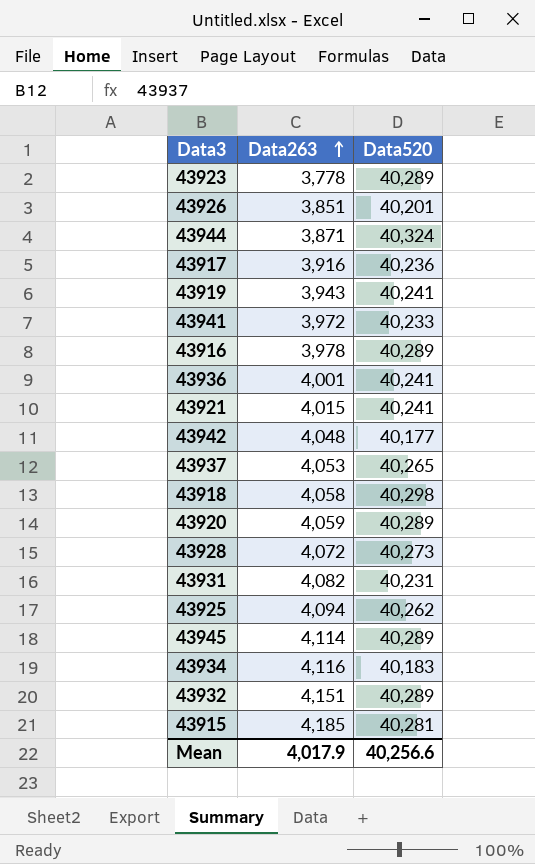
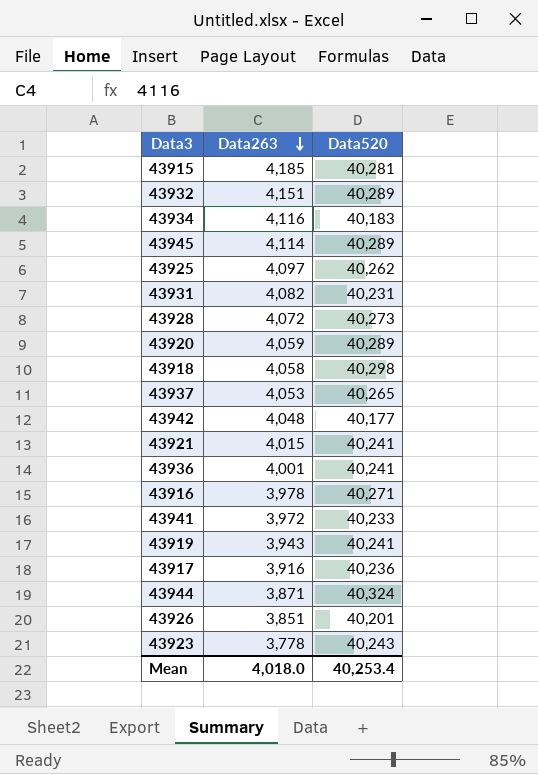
row order: Data263 ascending -> Data263 descending
43925 | Data263: 4,094 -> 4,097
43916 | Data520: 40,289 -> 40,271
43923 | Data520: 40,289 -> 40,243
Mean | Data263: 4,017.9 -> 4,018.0
Mean | Data520: 40,256.6 -> 40,253.4

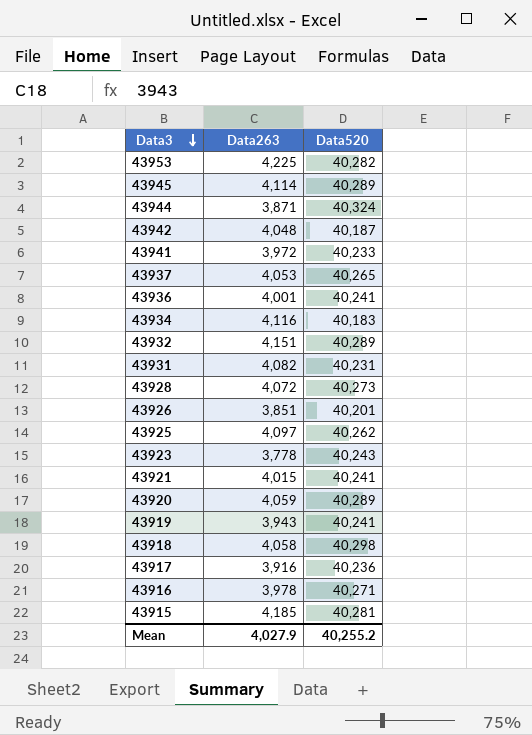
row order: Data263 descending -> Data3 descending
row 43953: none -> 4,225 | 40,282
43942 | Data520: 40,177 -> 40,187
Mean | Data263: 4,018.0 -> 4,027.9
Mean | Data520: 40,253.4 -> 40,255.2

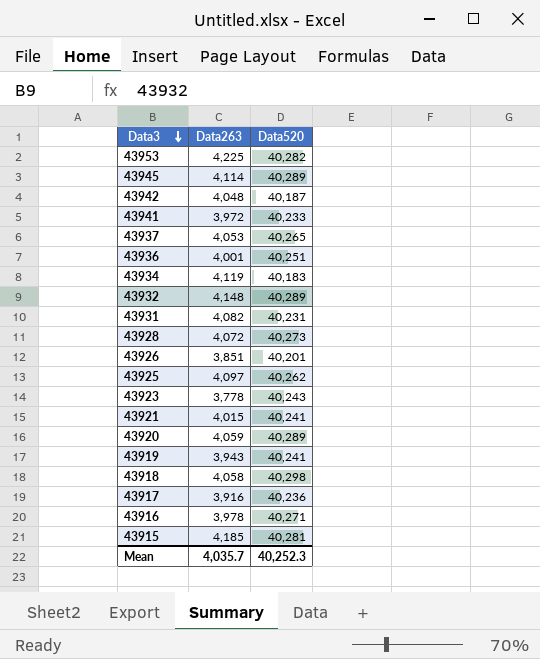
row 43944: 3,871 | 40,324 -> none
43936 | Data520: 40,241 -> 40,251
43934 | Data263: 4,116 -> 4,119
43932 | Data263: 4,151 -> 4,148
Mean | Data263: 4,027.9 -> 4,035.7
Mean | Data520: 40,255.2 -> 40,252.3

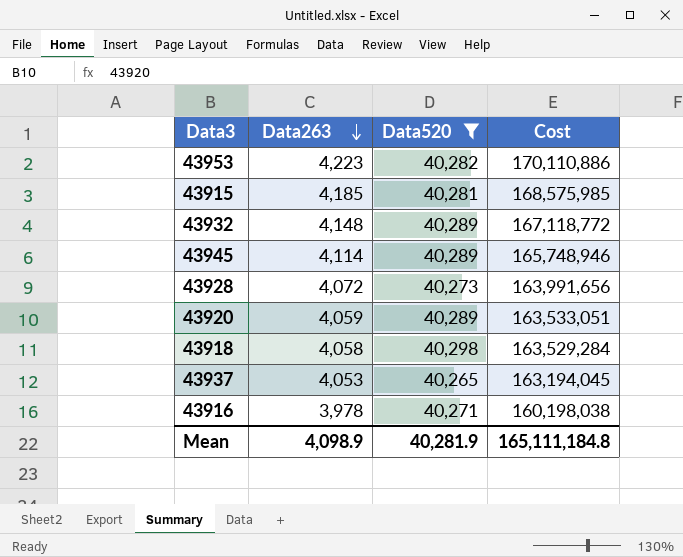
filter: none -> Data520 >= 40,265
row order: Data3 descending -> Data263 descending
column Cost | formula: none -> [Data263] * [Data520]
43953 | Data263: 4,225 -> 4,223
Mean | Data263: 4,035.7 -> 4,098.9
Mean | Data520: 40,252.3 -> 40,281.9

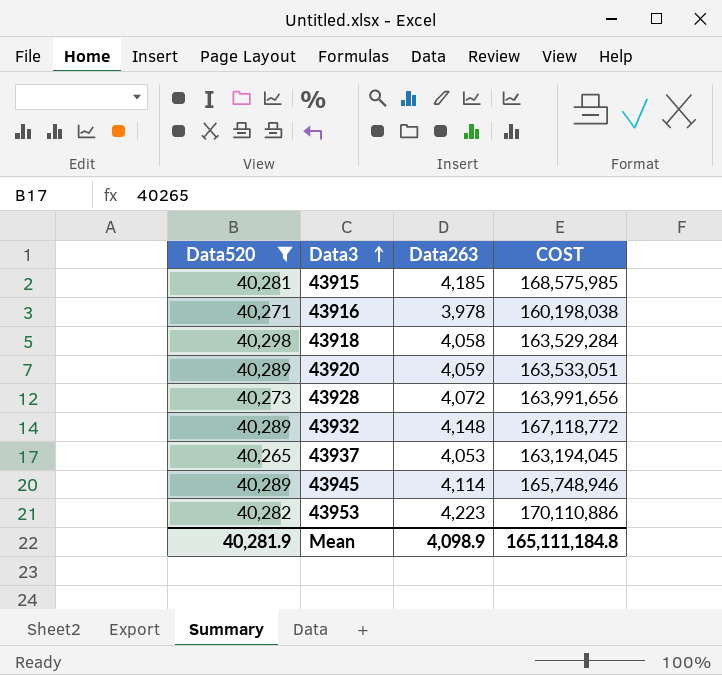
row order: Data263 descending -> Data3 ascending
column Data520 | position: 3 -> 1
column name: Cost -> COST

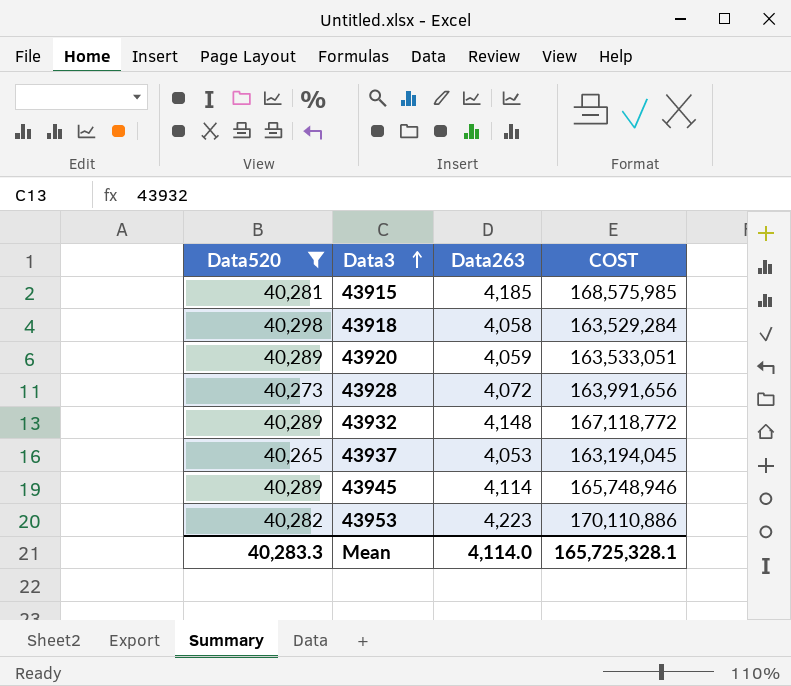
row 43916: 40,271 | 3,978 | 160,198,038 -> none
Mean | Data520: 40,281.9 -> 40,283.3
Mean | Data263: 4,098.9 -> 4,114.0
Mean | COST: 165,111,184.8 -> 165,725,328.1

